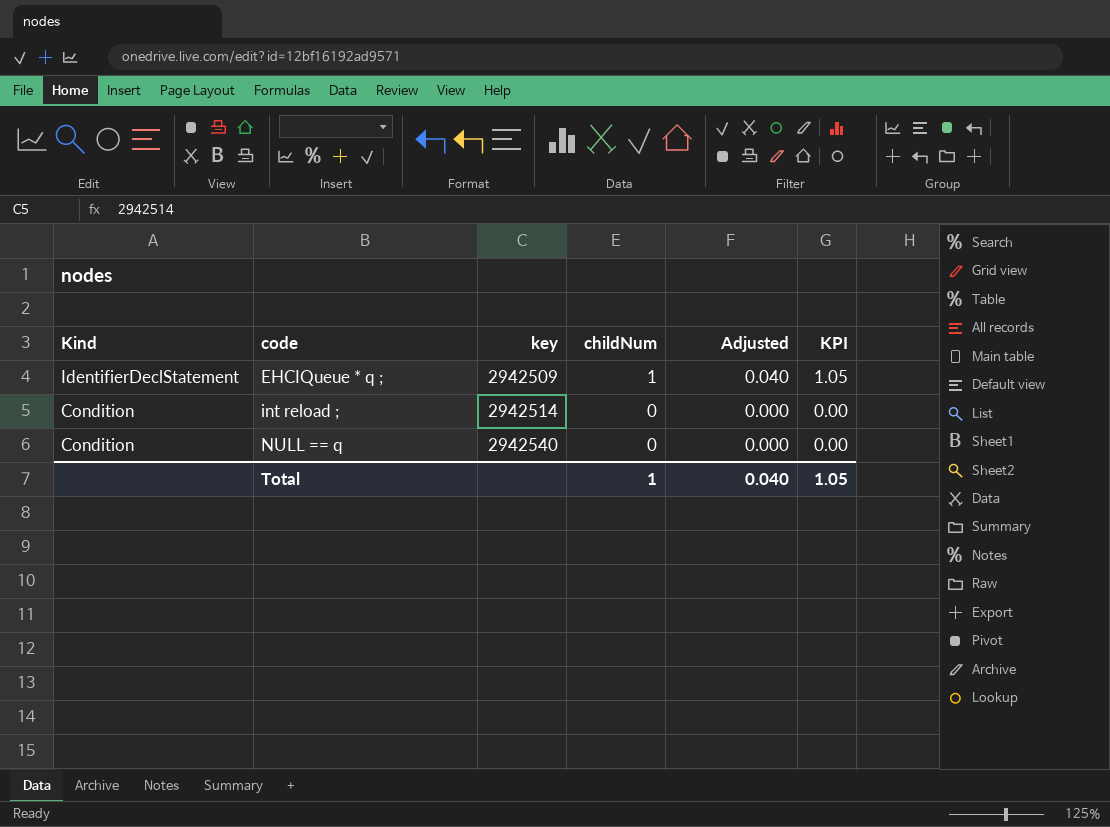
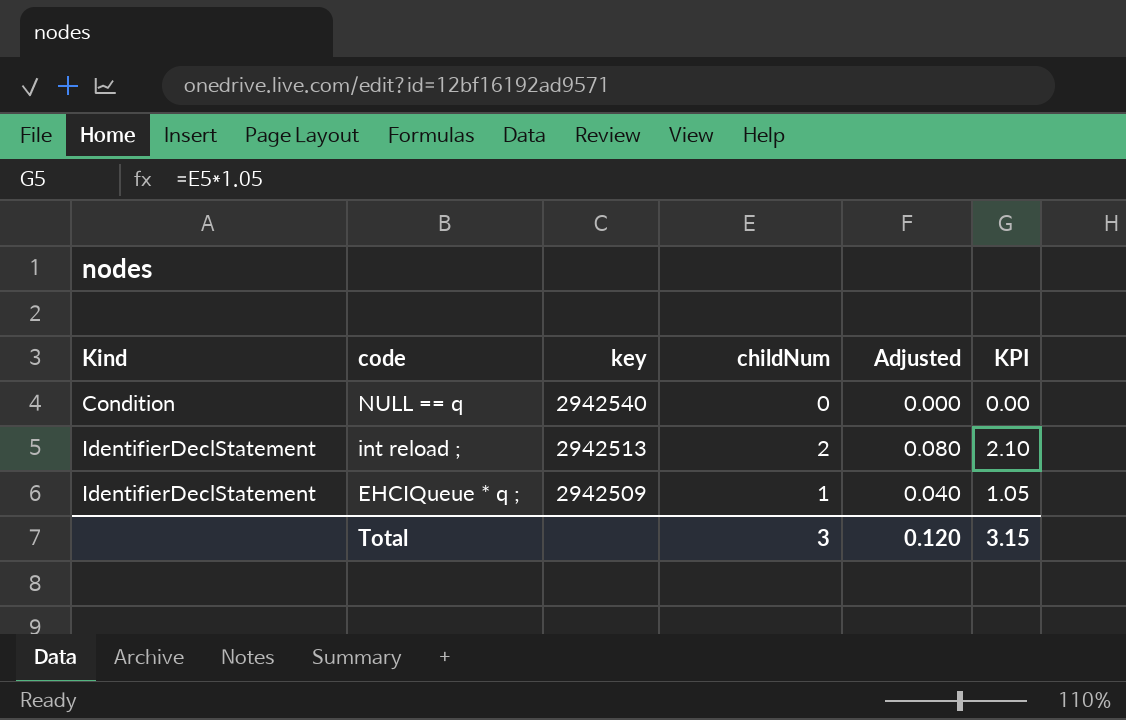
row order: Kind descending -> Kind ascending
int reload ; | Kind: Condition -> IdentifierDeclStatement
int reload ; | key: 2942514 -> 2942513
int reload ; | childNum: 0 -> 2
int reload ; | Adjusted: 0.000 -> 0.080
int reload ; | KPI: 0.00 -> 2.10
Total | childNum: 1 -> 3
Total | Adjusted: 0.040 -> 0.120
Total | KPI: 1.05 -> 3.15

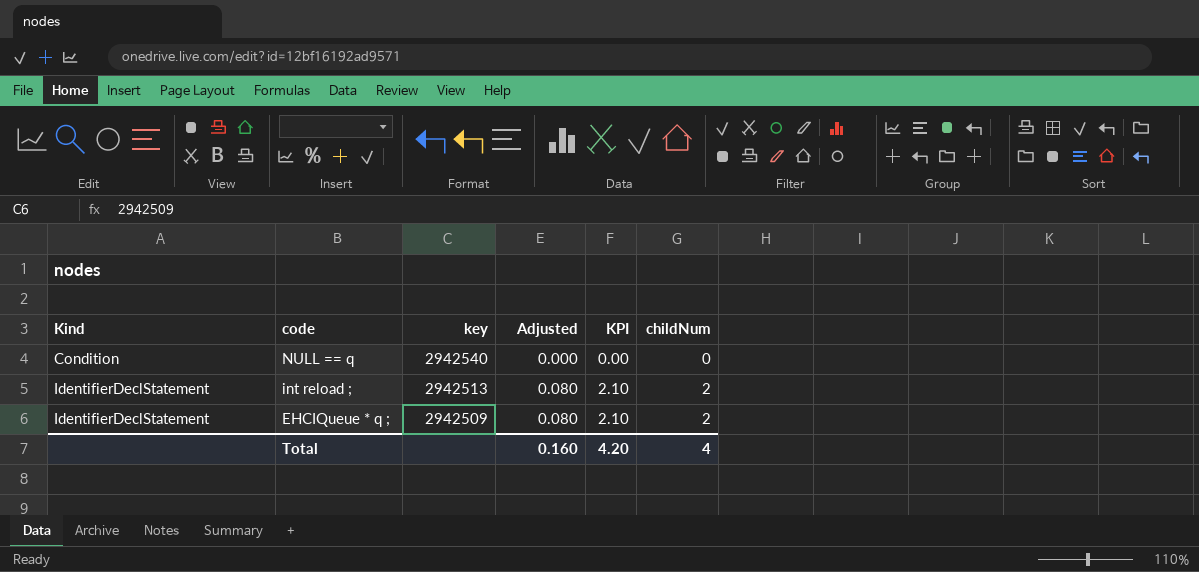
column childNum | position: 4 -> 6
EHCIQueue * q ; | Adjusted: 0.040 -> 0.080
EHCIQueue * q ; | KPI: 1.05 -> 2.10
EHCIQueue * q ; | childNum: 1 -> 2
Total | Adjusted: 0.120 -> 0.160
Total | KPI: 3.15 -> 4.20
Total | childNum: 3 -> 4

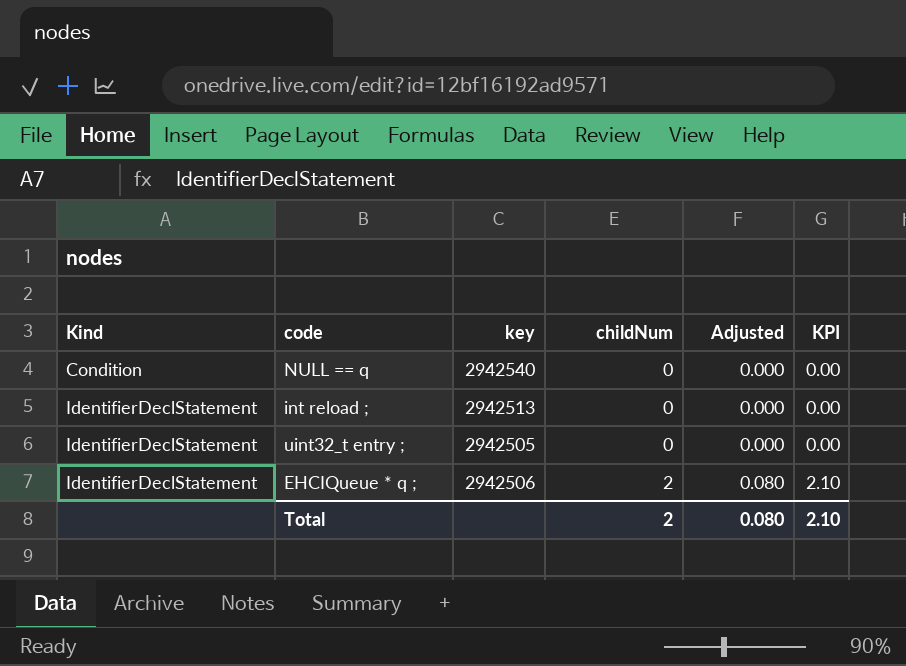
column childNum | position: 6 -> 4
int reload ; | childNum: 2 -> 0
int reload ; | Adjusted: 0.080 -> 0.000
int reload ; | KPI: 2.10 -> 0.00
row uint32_t entry ;: none -> IdentifierDeclStatement | 2942505 | 0 | 0.000 | 0.00
EHCIQueue * q ; | key: 2942509 -> 2942506
Total | childNum: 4 -> 2
Total | Adjusted: 0.160 -> 0.080
Total | KPI: 4.20 -> 2.10

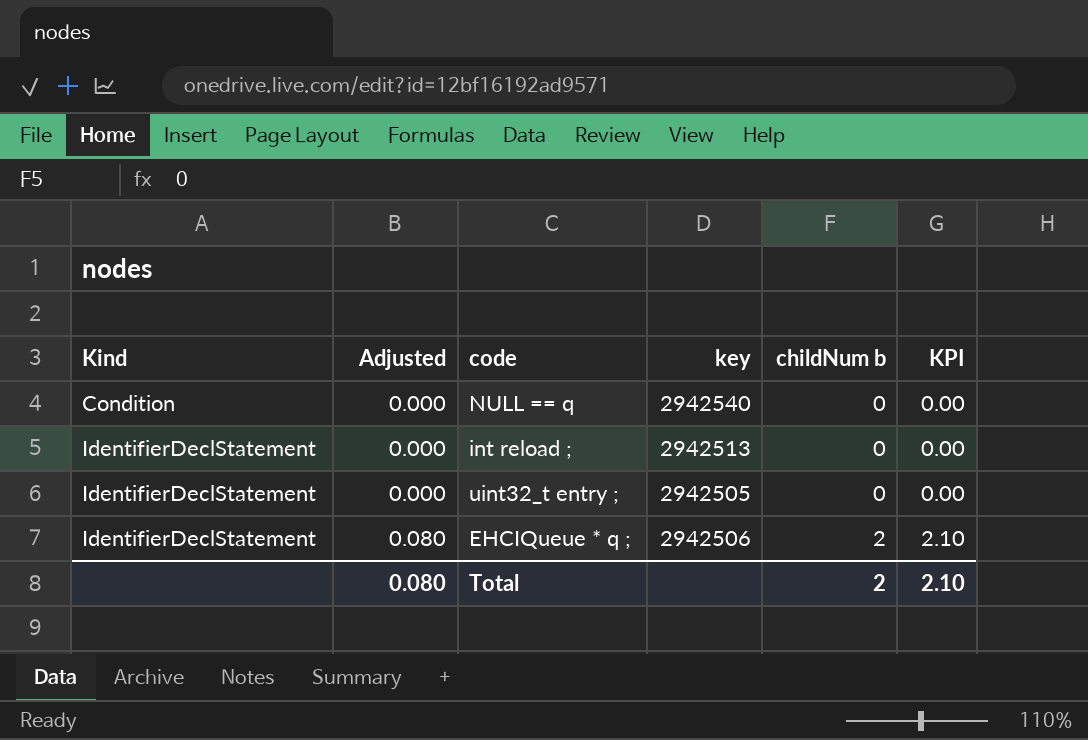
column Adjusted | position: 5 -> 2
column name: childNum -> childNum b

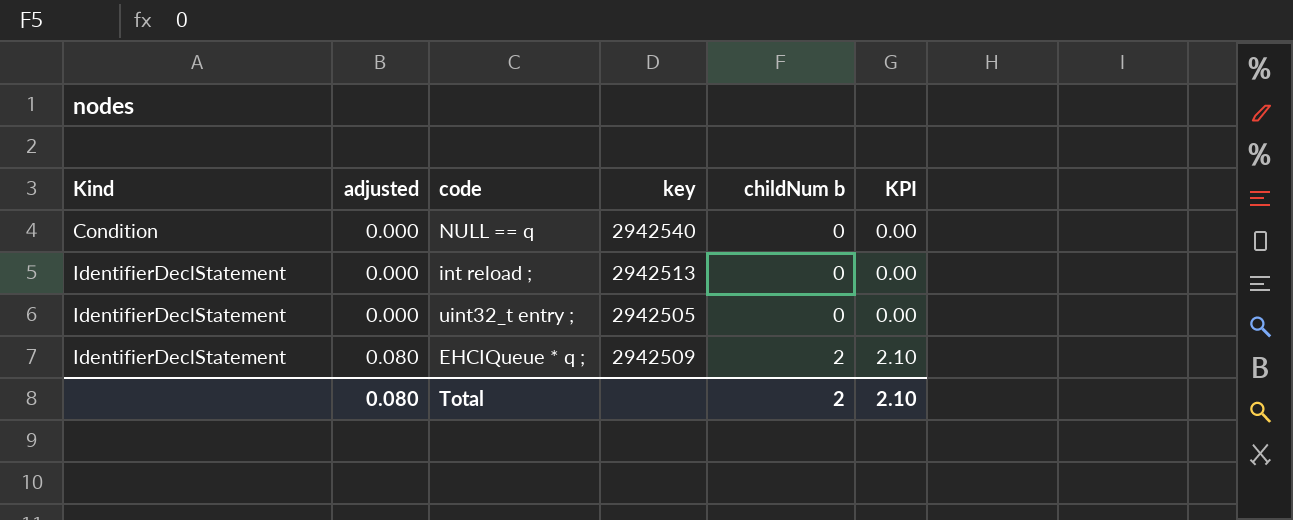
column name: Adjusted -> adjusted
EHCIQueue * q ; | key: 2942506 -> 2942509

